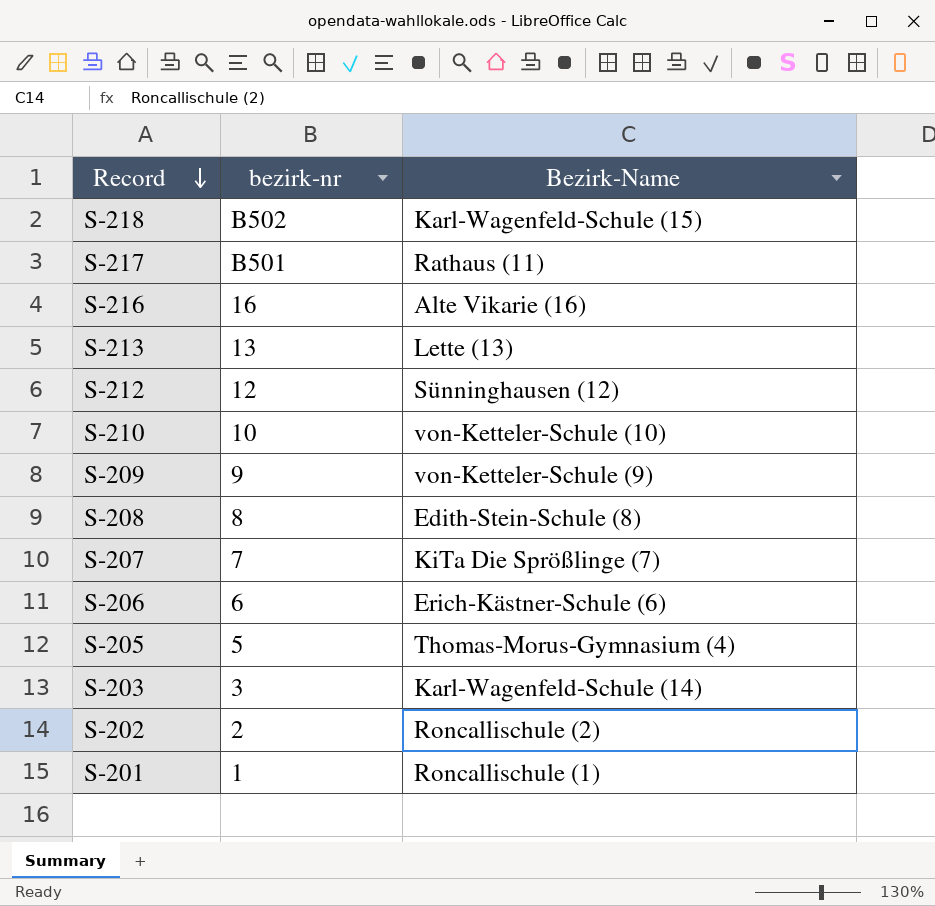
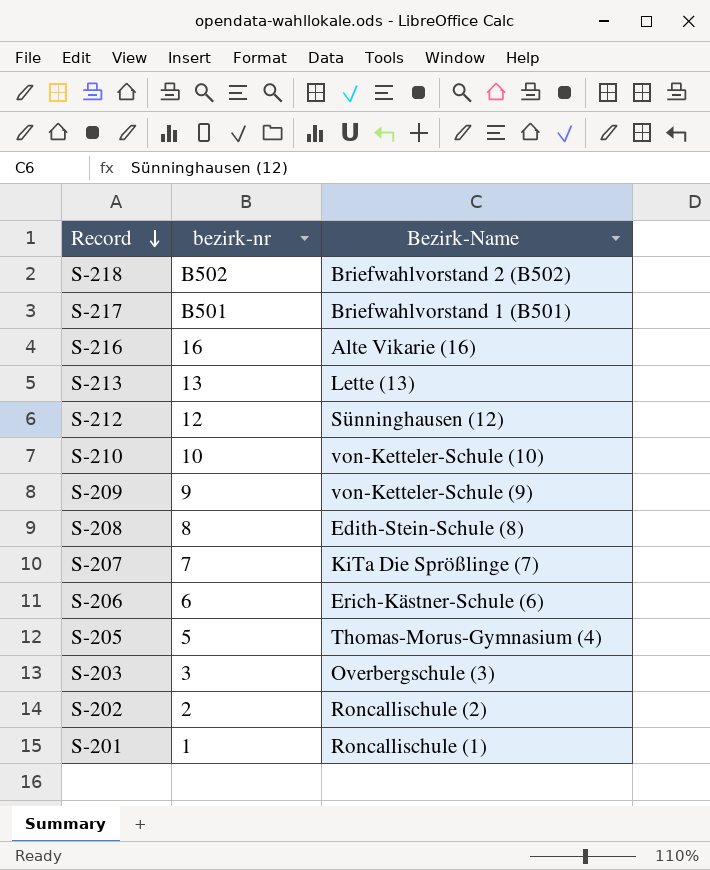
S-218 | Bezirk-Name: Karl-Wagenfeld-Schule (15) -> Briefwahlvorstand 2 (B502)
S-217 | Bezirk-Name: Rathaus (11) -> Briefwahlvorstand 1 (B501)
S-203 | Bezirk-Name: Karl-Wagenfeld-Schule (14) -> Overbergschule (3)

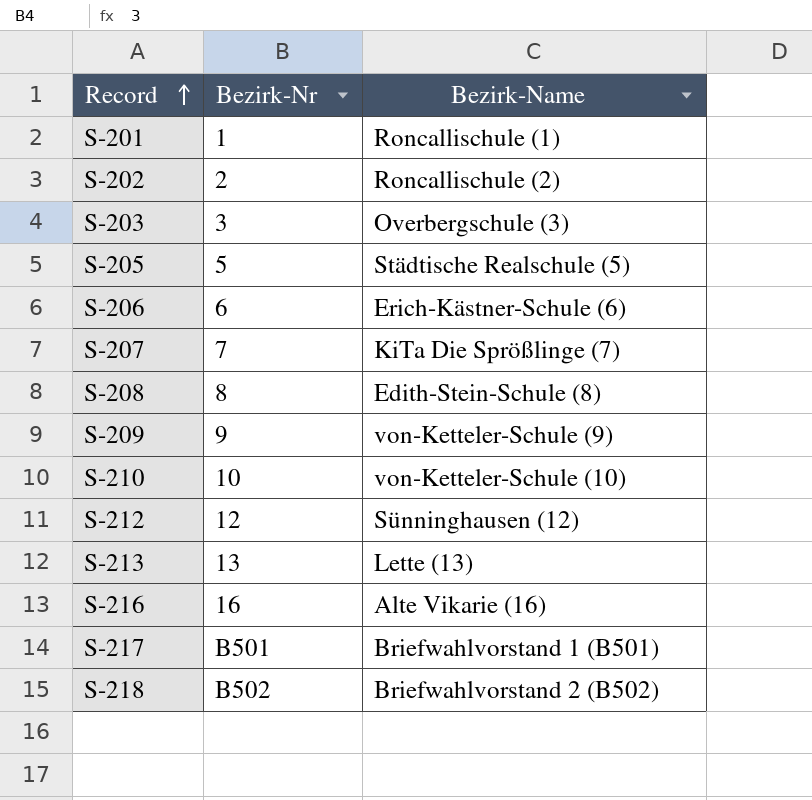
row order: Record descending -> Record ascending
column name: bezirk-nr -> Bezirk-Nr
S-205 | Bezirk-Name: Thomas-Morus-Gymnasium (4) -> Städtische Realschule (5)

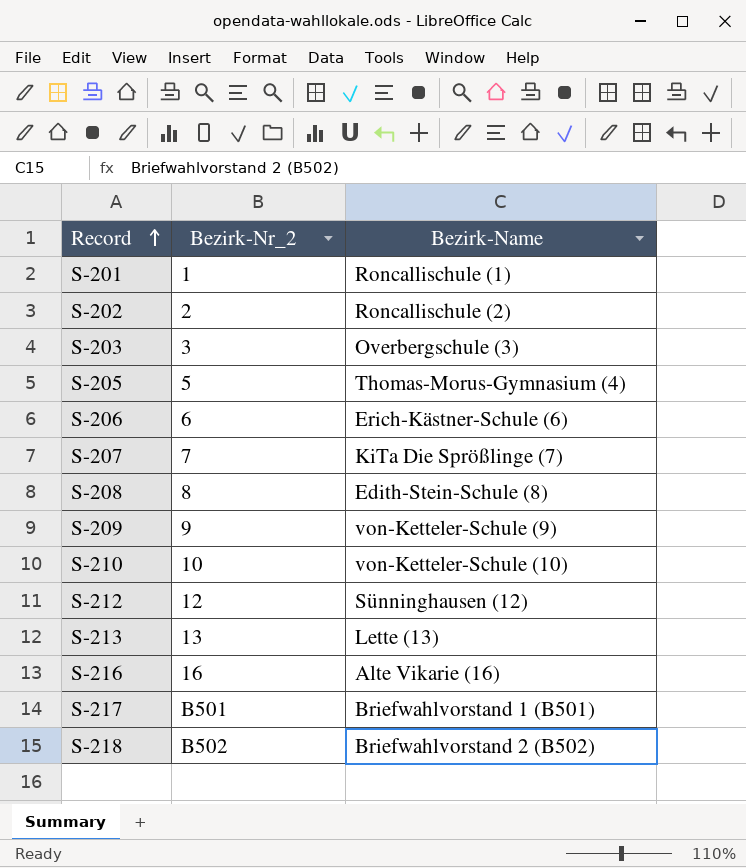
column name: Bezirk-Nr -> Bezirk-Nr_2
S-205 | Bezirk-Name: Städtische Realschule (5) -> Thomas-Morus-Gymnasium (4)

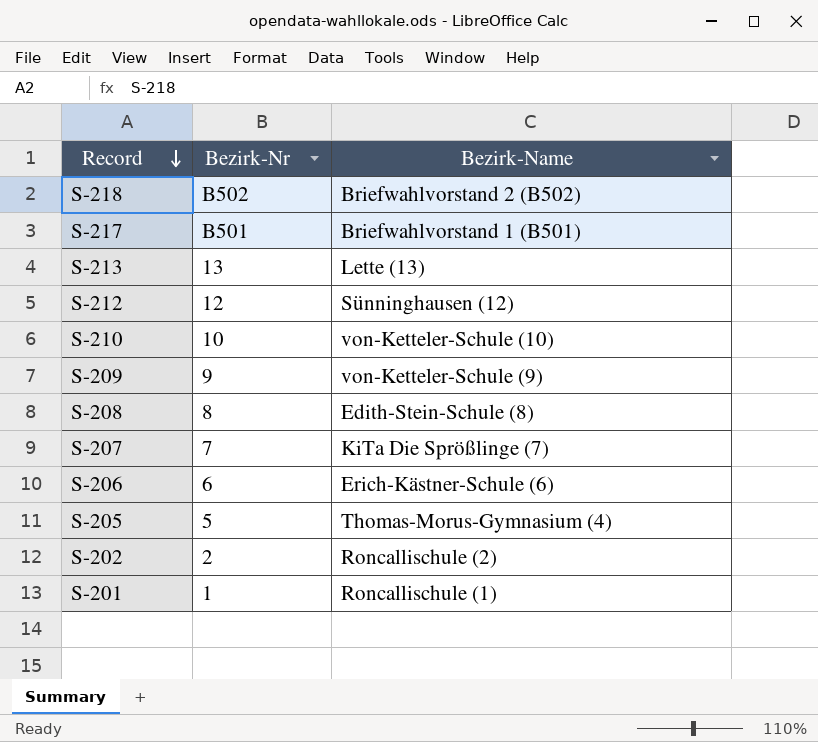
row order: Record ascending -> Record descending
column name: Bezirk-Nr_2 -> Bezirk-Nr
row S-203: 3 | Overbergschule (3) -> none
row S-216: 16 | Alte Vikarie (16) -> none

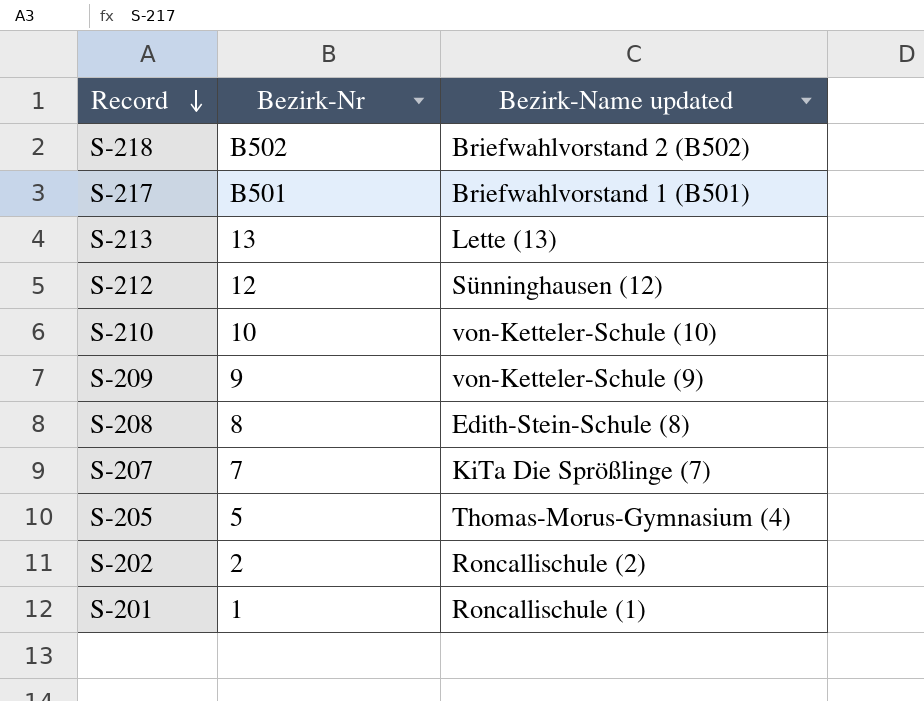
column name: Bezirk-Name -> Bezirk-Name updated
row S-206: 6 | Erich-Kästner-Schule (6) -> none

